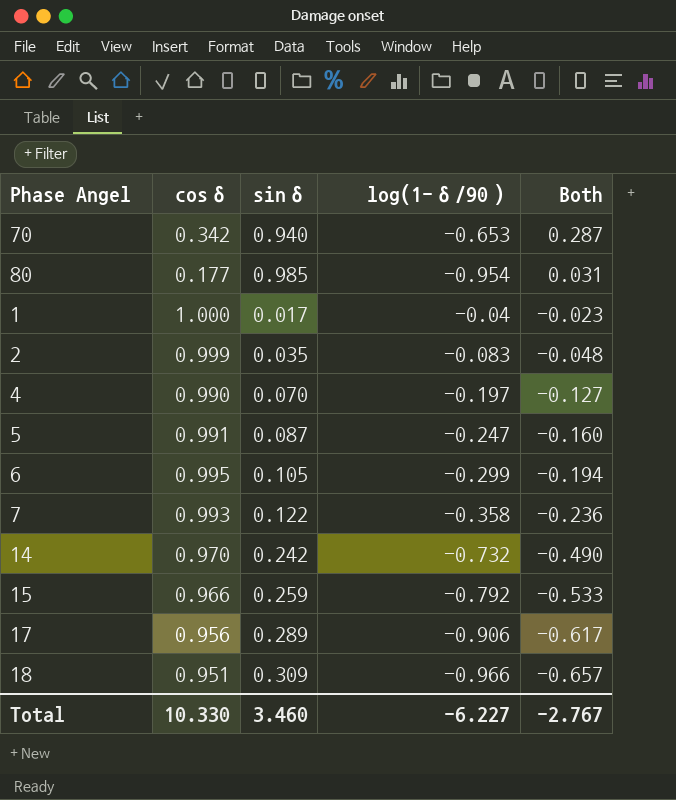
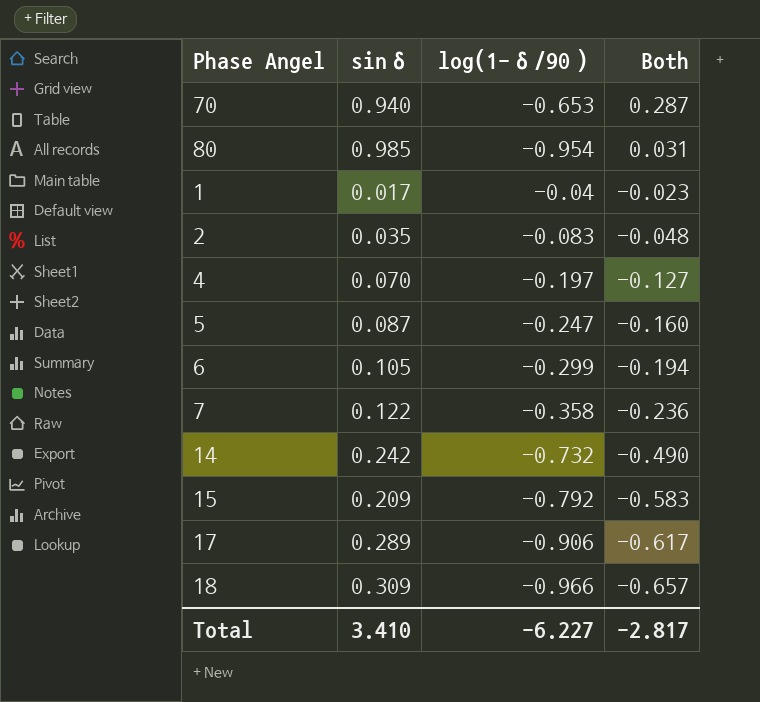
column cosδ | position: 2 -> none
15 | sinδ: 0.259 -> 0.209
15 | Both: -0.533 -> -0.583
Total | sinδ: 3.460 -> 3.410
Total | Both: -2.767 -> -2.817

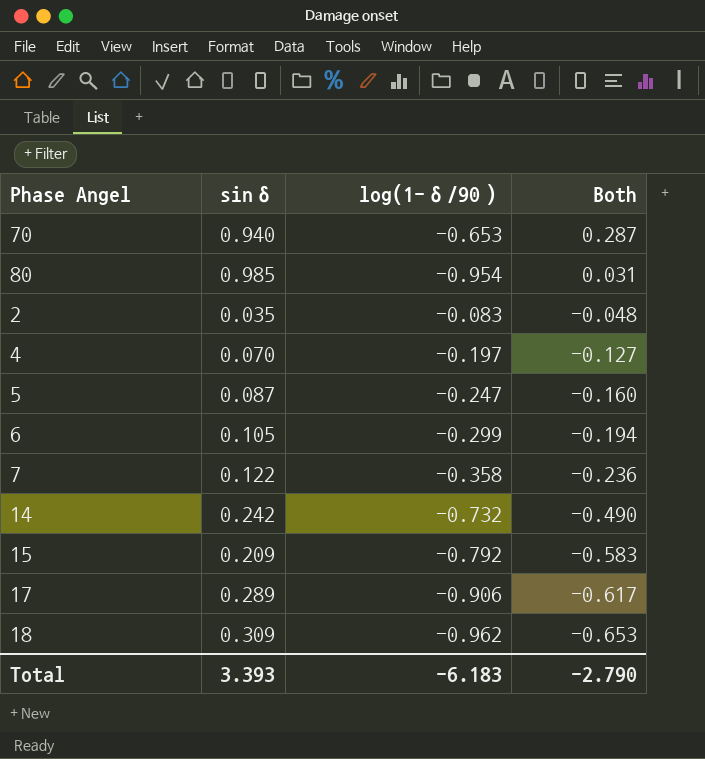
row 1: 0.017 | -0.04 | -0.023 -> none
18 | log(1-δ/90）: -0.966 -> -0.962
18 | Both: -0.657 -> -0.653
Total | sinδ: 3.410 -> 3.393
Total | log(1-δ/90）: -6.227 -> -6.183
Total | Both: -2.817 -> -2.790

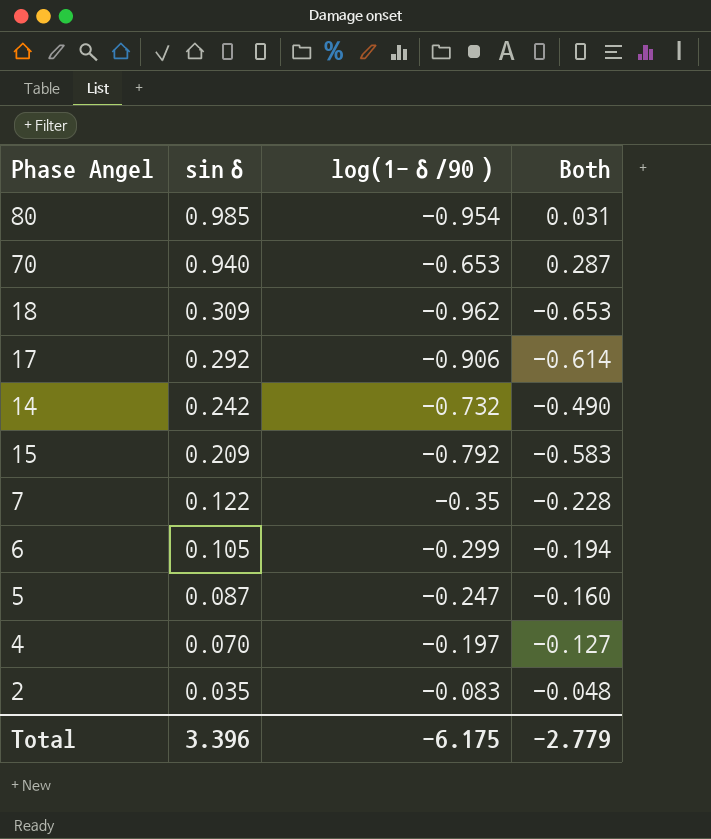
row order: Both descending -> sinδ descending
17 | sinδ: 0.289 -> 0.292
17 | Both: -0.617 -> -0.614
7 | log(1-δ/90）: -0.358 -> -0.35
7 | Both: -0.236 -> -0.228
Total | sinδ: 3.393 -> 3.396
Total | log(1-δ/90）: -6.183 -> -6.175
Total | Both: -2.790 -> -2.779

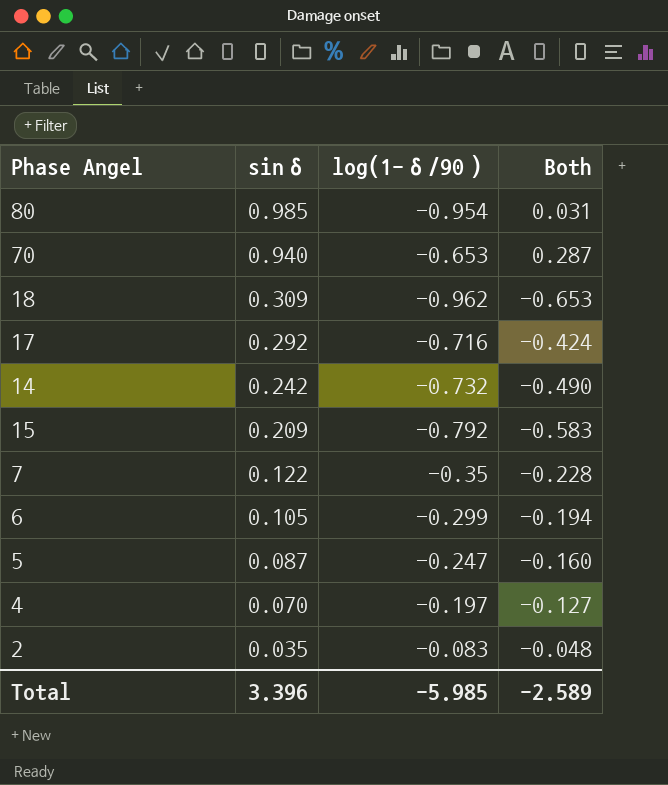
17 | log(1-δ/90）: -0.906 -> -0.716
17 | Both: -0.614 -> -0.424
Total | log(1-δ/90）: -6.175 -> -5.985
Total | Both: -2.779 -> -2.589

